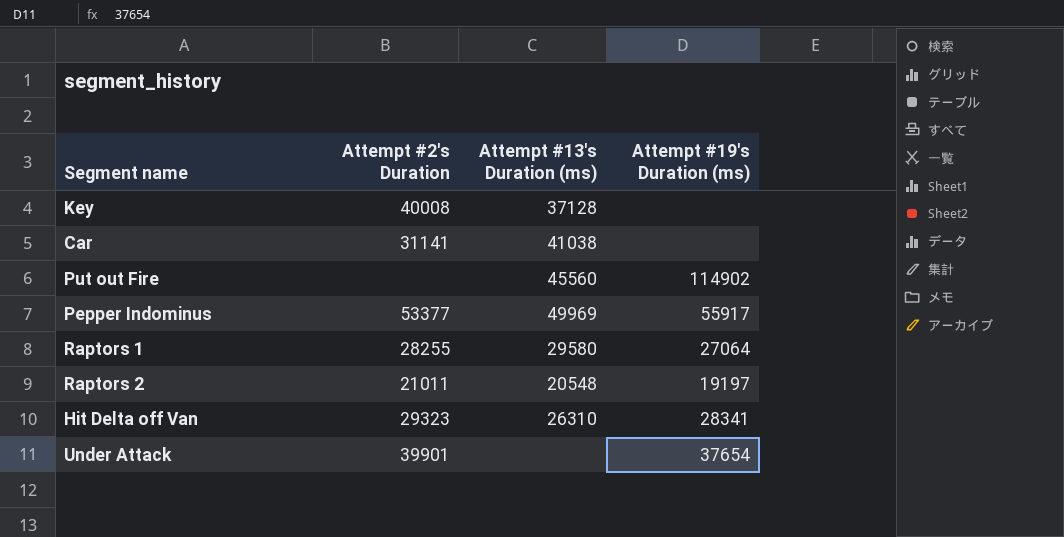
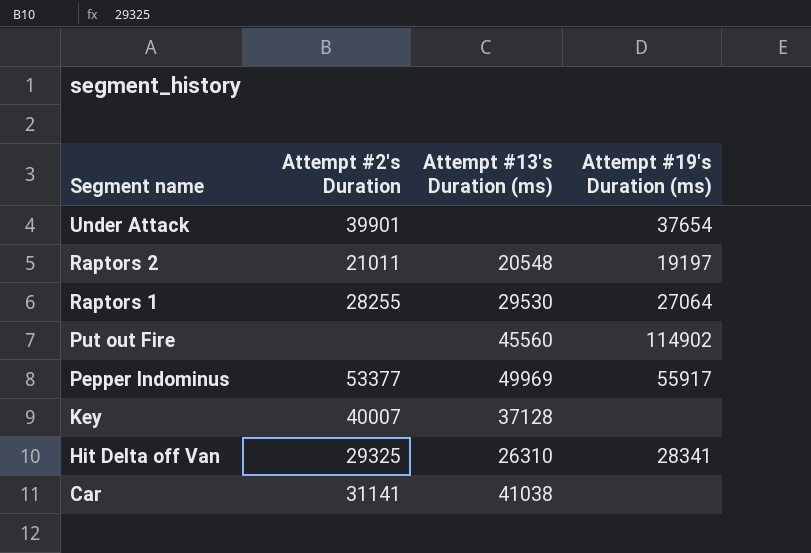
row order: none -> Segment name descending
Raptors 1 | Attempt #13's Duration (ms): 29580 -> 29530
Key | Attempt #2's Duration: 40008 -> 40007
Hit Delta off Van | Attempt #2's Duration: 29323 -> 29325

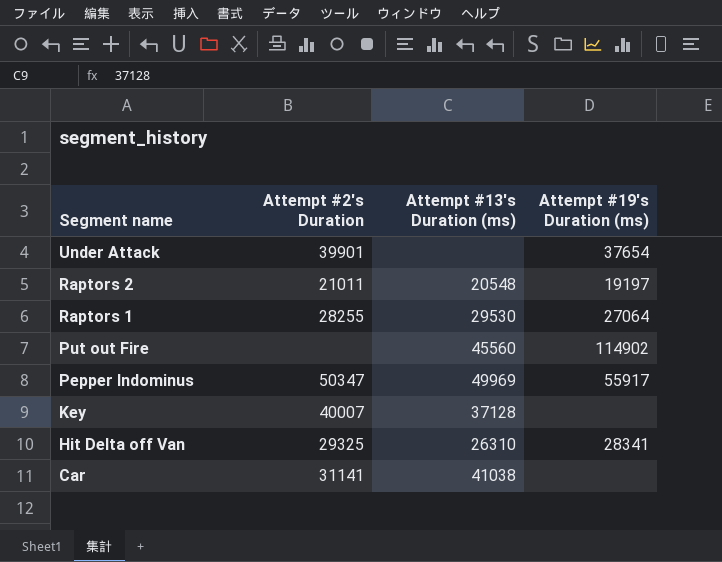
Pepper Indominus | Attempt #2's Duration: 53377 -> 50347

